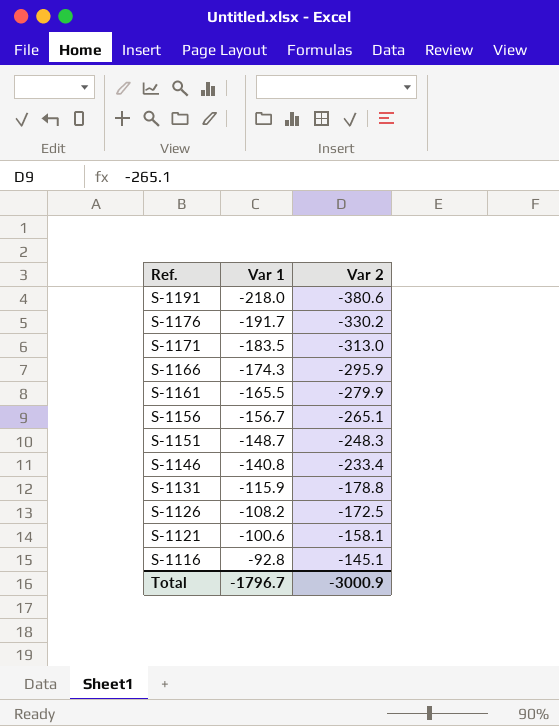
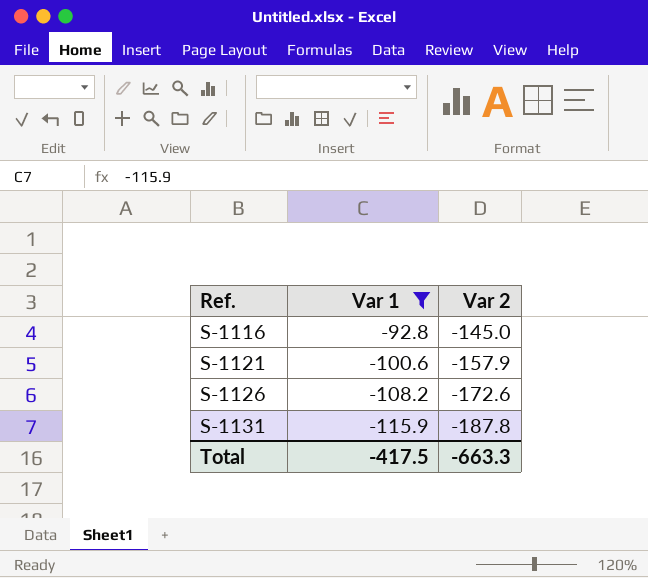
filter: none -> Var 1 >= -115.9
row order: Ref. descending -> Ref. ascending
S-1116 | Var 2: -145.1 -> -145.0
S-1121 | Var 2: -158.1 -> -157.9
S-1126 | Var 2: -172.5 -> -172.6
S-1131 | Var 2: -178.8 -> -187.8
Total | Var 1: -1796.7 -> -417.5
Total | Var 2: -3000.9 -> -663.3

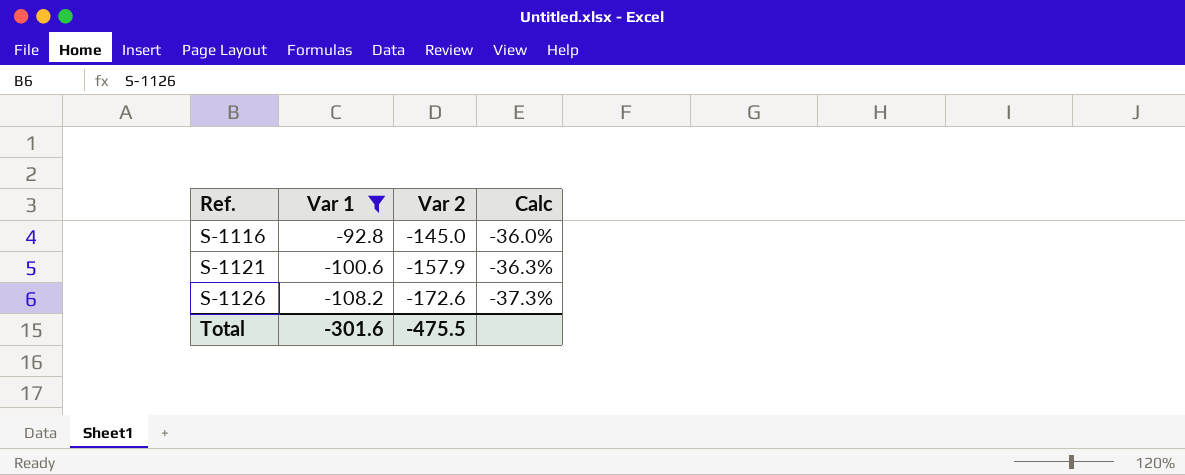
column Calc | formula: none -> ([Var 1] - [Var 2]) / [Var 2]
row S-1131: -115.9 | -187.8 -> none
Total | Var 1: -417.5 -> -301.6
Total | Var 2: -663.3 -> -475.5

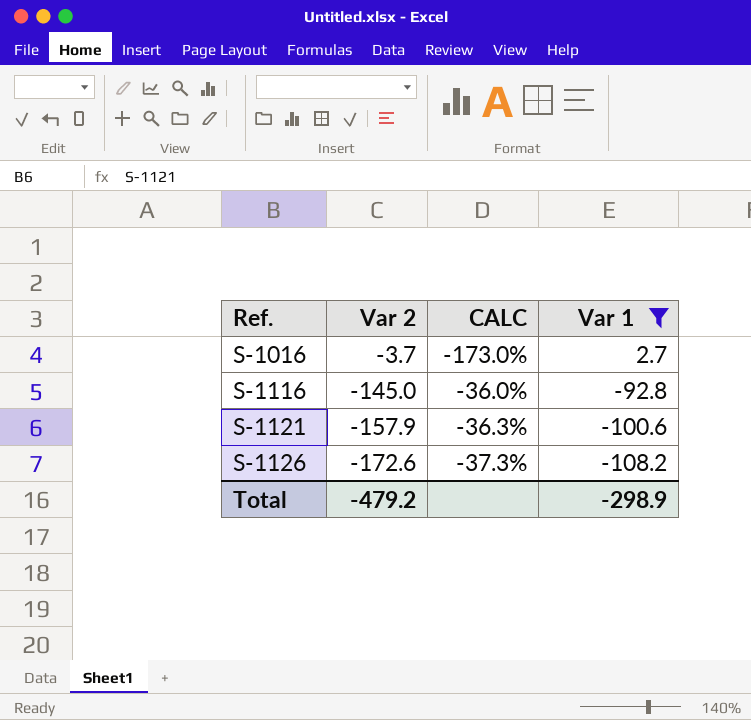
column name: Calc -> CALC
column Var 1 | position: 2 -> 4
row S-1016: none -> -3.7 | -173.0% | 2.7
Total | Var 2: -475.5 -> -479.2
Total | Var 1: -301.6 -> -298.9

